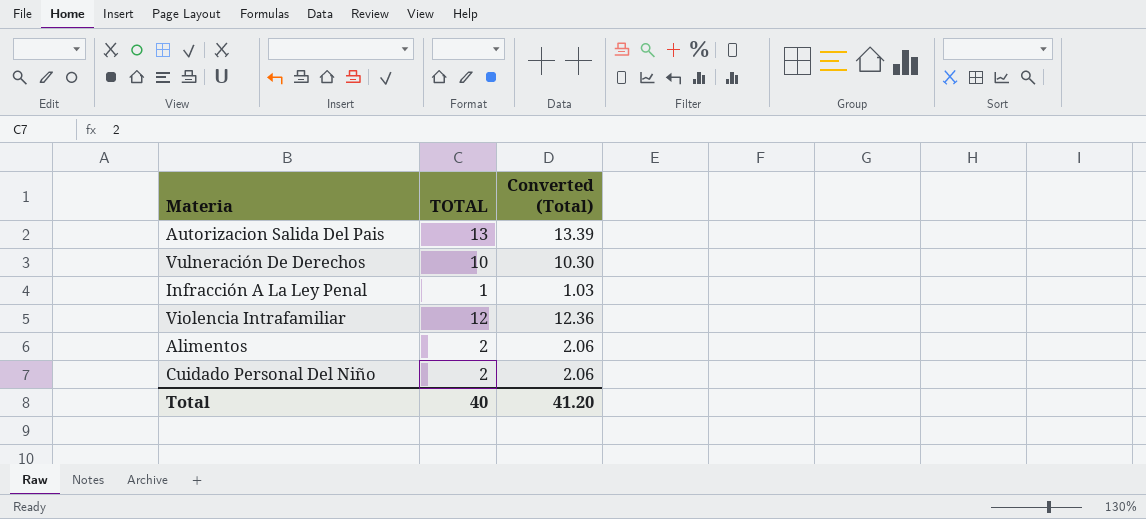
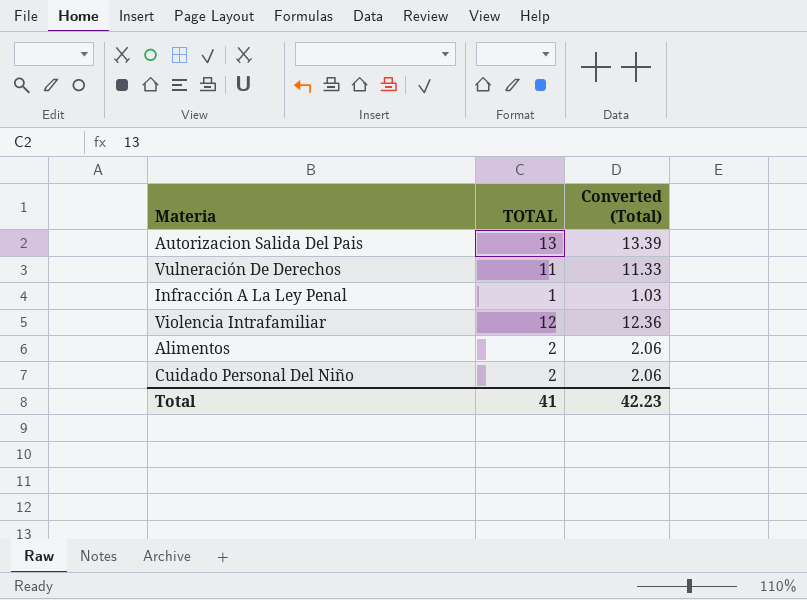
Vulneración De Derechos | TOTAL: 10 -> 11
Vulneración De Derechos | Converted (Total): 10.30 -> 11.33
Total | TOTAL: 40 -> 41
Total | Converted (Total): 41.20 -> 42.23

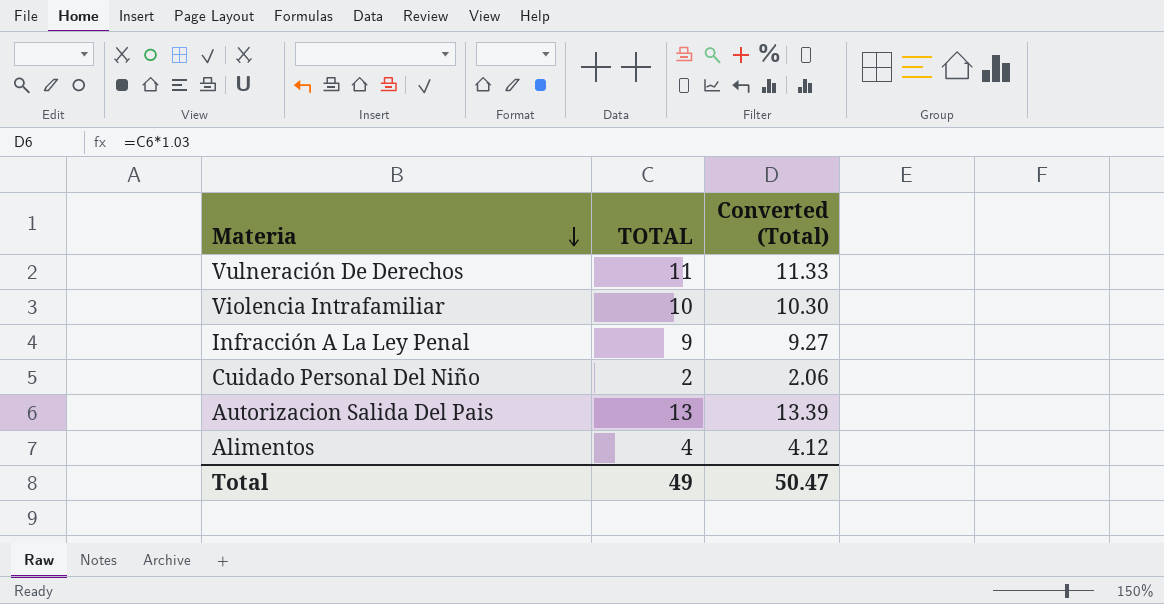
row order: none -> Materia descending
Violencia Intrafamiliar | TOTAL: 12 -> 10
Violencia Intrafamiliar | Converted (Total): 12.36 -> 10.30
Infracción A La Ley Penal | TOTAL: 1 -> 9
Infracción A La Ley Penal | Converted (Total): 1.03 -> 9.27
Alimentos | TOTAL: 2 -> 4
Alimentos | Converted (Total): 2.06 -> 4.12
Total | TOTAL: 41 -> 49
Total | Converted (Total): 42.23 -> 50.47

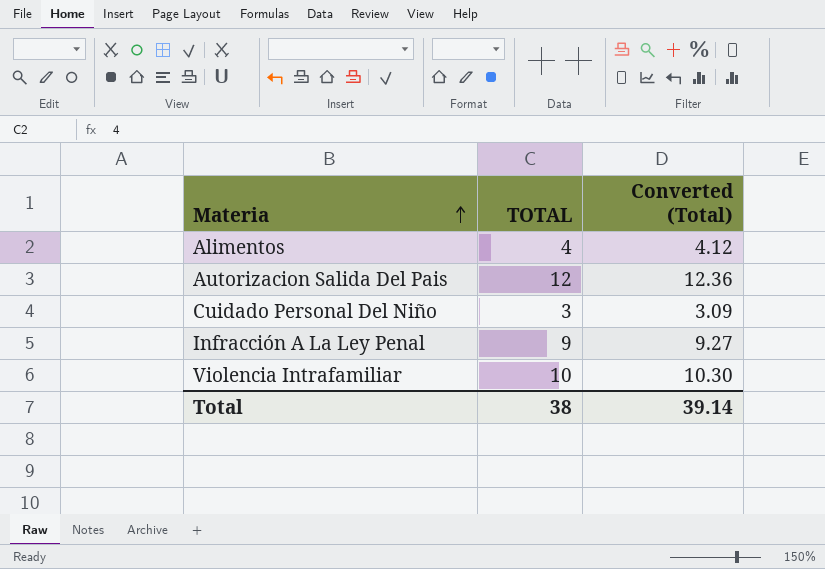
row order: Materia descending -> Materia ascending
row Vulneración De Derechos: 11 | 11.33 -> none
Autorizacion Salida Del Pais | TOTAL: 13 -> 12
Autorizacion Salida Del Pais | Converted (Total): 13.39 -> 12.36
Cuidado Personal Del Niño | TOTAL: 2 -> 3
Cuidado Personal Del Niño | Converted (Total): 2.06 -> 3.09
Total | TOTAL: 49 -> 38
Total | Converted (Total): 50.47 -> 39.14

